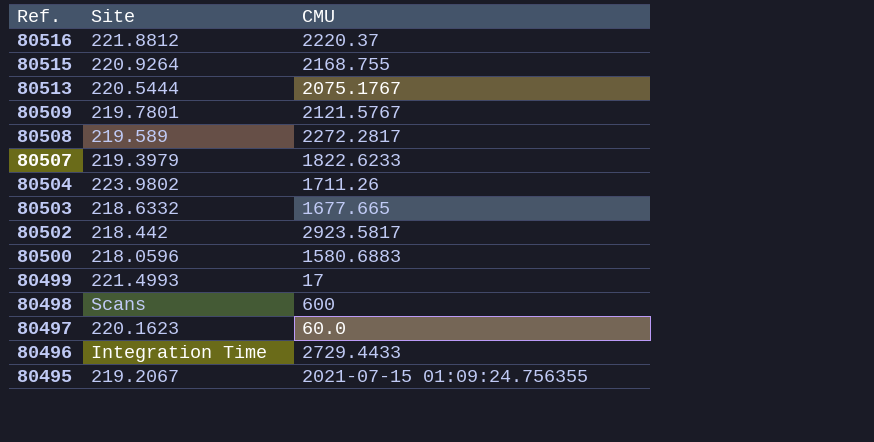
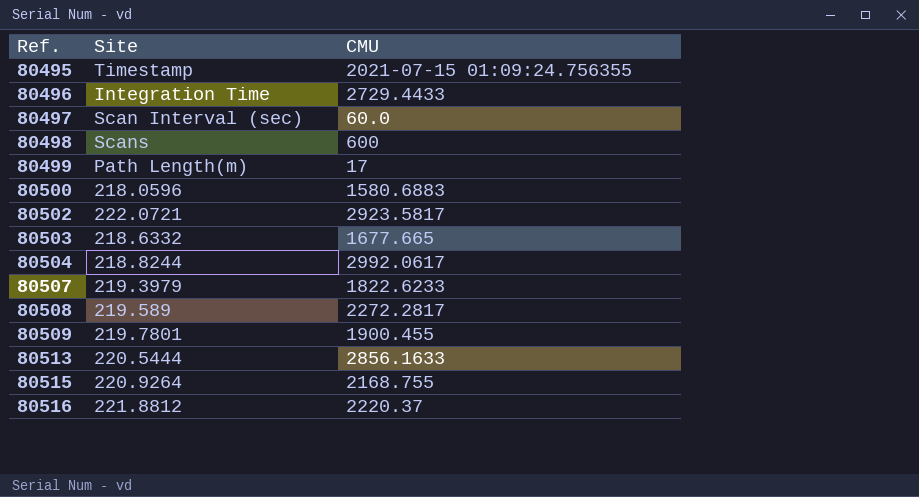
row order: Ref. descending -> Ref. ascending
80495 | Site: 219.2067 -> Timestamp
80497 | Site: 220.1623 -> Scan Interval (sec)
80499 | Site: 221.4993 -> Path Length(m)
80502 | Site: 218.442 -> 222.0721
80504 | Site: 223.9802 -> 218.8244
80504 | CMU: 1711.26 -> 2992.0617
80509 | CMU: 2121.5767 -> 1900.455
80513 | CMU: 2075.1767 -> 2856.1633

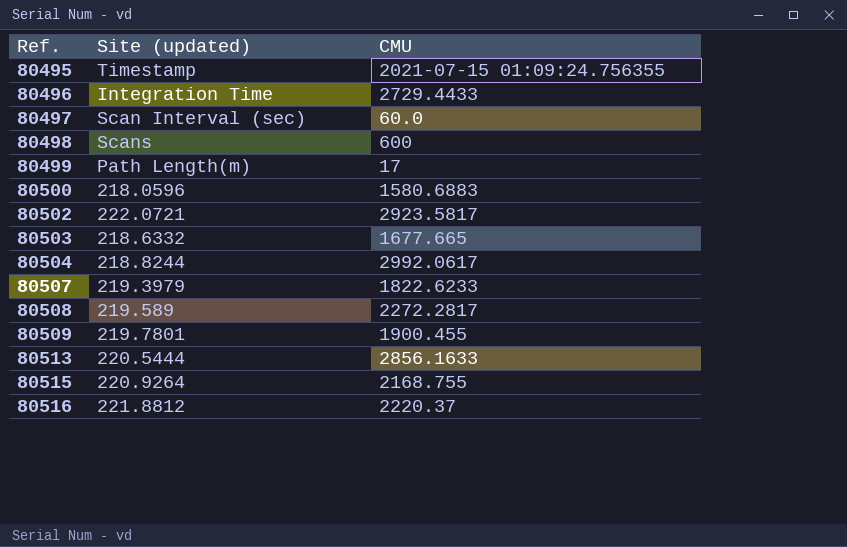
column name: Site -> Site (updated)

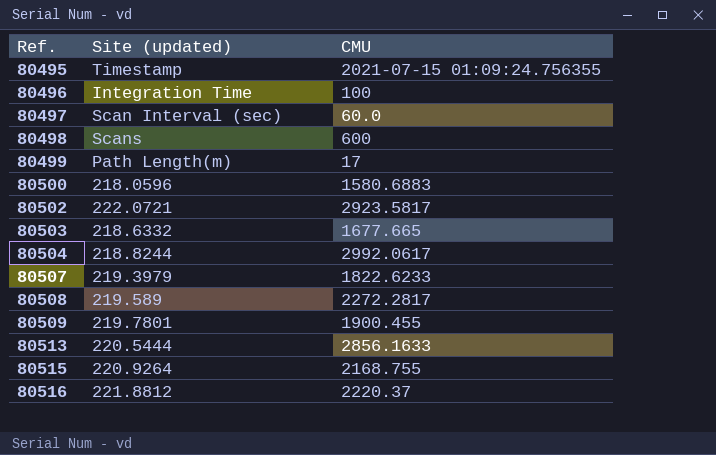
80496 | CMU: 2729.4433 -> 100

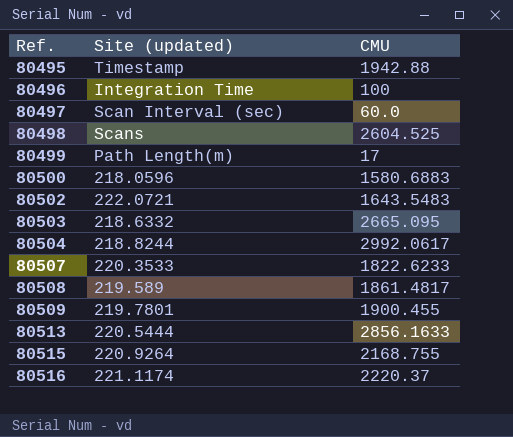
80495 | CMU: 2021-07-15 01:09:24.756355 -> 1942.88
80498 | CMU: 600 -> 2604.525
80502 | CMU: 2923.5817 -> 1643.5483
80503 | CMU: 1677.665 -> 2665.095
80507 | Site (updated): 219.3979 -> 220.3533
80508 | CMU: 2272.2817 -> 1861.4817
80516 | Site (updated): 221.8812 -> 221.1174

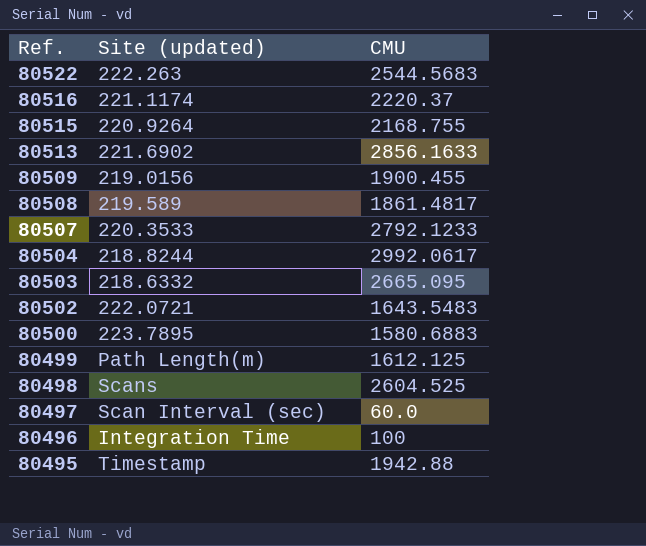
row order: Ref. ascending -> Ref. descending
row 80522: none -> 222.263 | 2544.5683
80513 | Site (updated): 220.5444 -> 221.6902
80509 | Site (updated): 219.7801 -> 219.0156
80507 | CMU: 1822.6233 -> 2792.1233
80500 | Site (updated): 218.0596 -> 223.7895
80499 | CMU: 17 -> 1612.125

